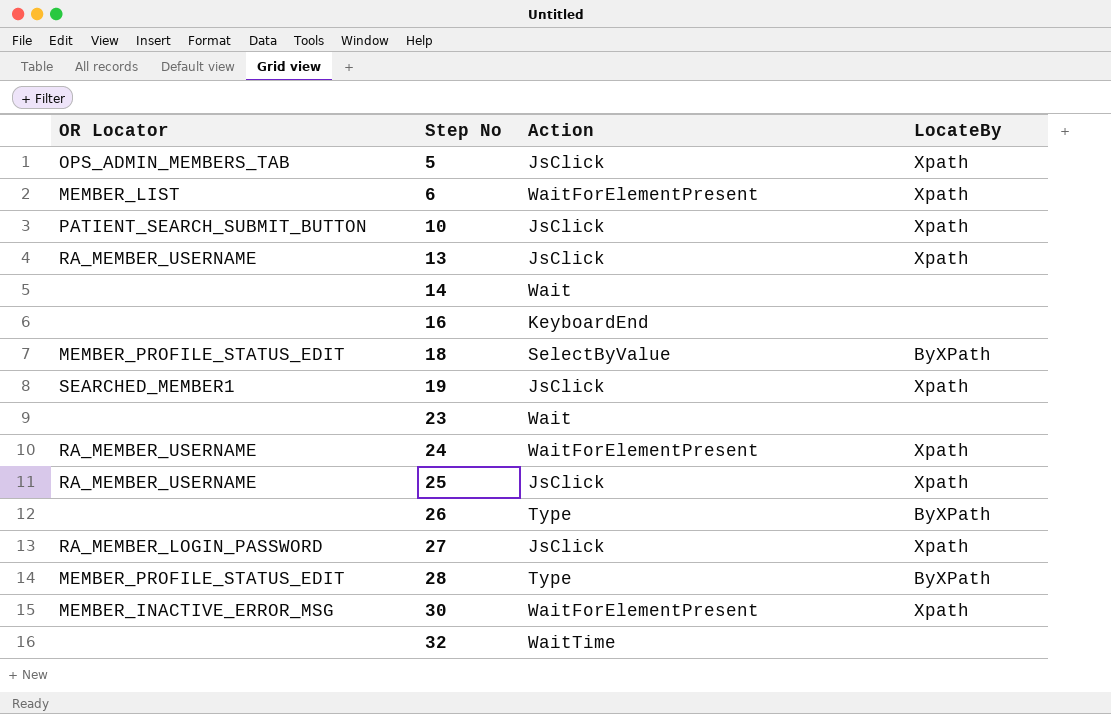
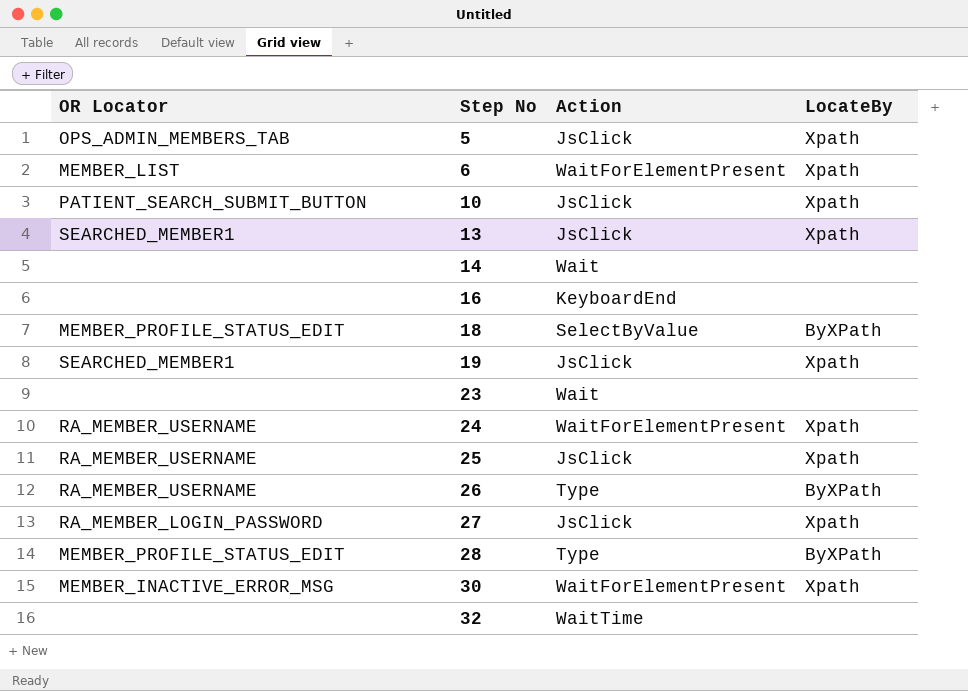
13 | OR Locator: RA_MEMBER_USERNAME -> SEARCHED_MEMBER1
26 | OR Locator: none -> RA_MEMBER_USERNAME

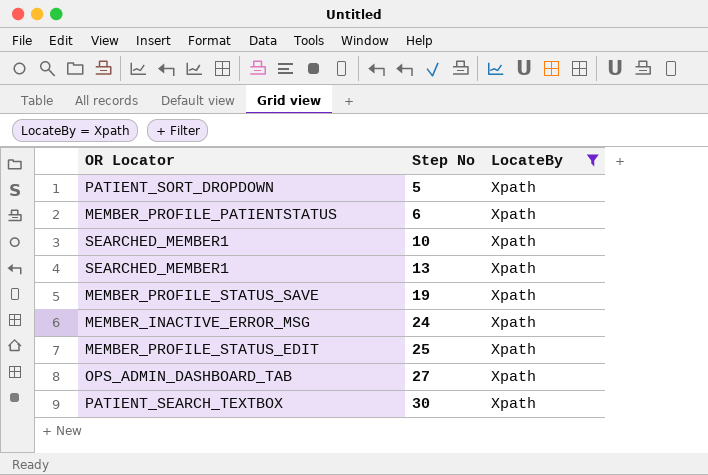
filter: none -> LocateBy = Xpath
column Action | position: 3 -> none
5 | OR Locator: OPS_ADMIN_MEMBERS_TAB -> PATIENT_SORT_DROPDOWN
6 | OR Locator: MEMBER_LIST -> MEMBER_PROFILE_PATIENTSTATUS
10 | OR Locator: PATIENT_SEARCH_SUBMIT_BUTTON -> SEARCHED_MEMBER1
19 | OR Locator: SEARCHED_MEMBER1 -> MEMBER_PROFILE_STATUS_SAVE
24 | OR Locator: RA_MEMBER_USERNAME -> MEMBER_INACTIVE_ERROR_MSG
25 | OR Locator: RA_MEMBER_USERNAME -> MEMBER_PROFILE_STATUS_EDIT
27 | OR Locator: RA_MEMBER_LOGIN_PASSWORD -> OPS_ADMIN_DASHBOARD_TAB
30 | OR Locator: MEMBER_INACTIVE_ERROR_MSG -> PATIENT_SEARCH_TEXTBOX

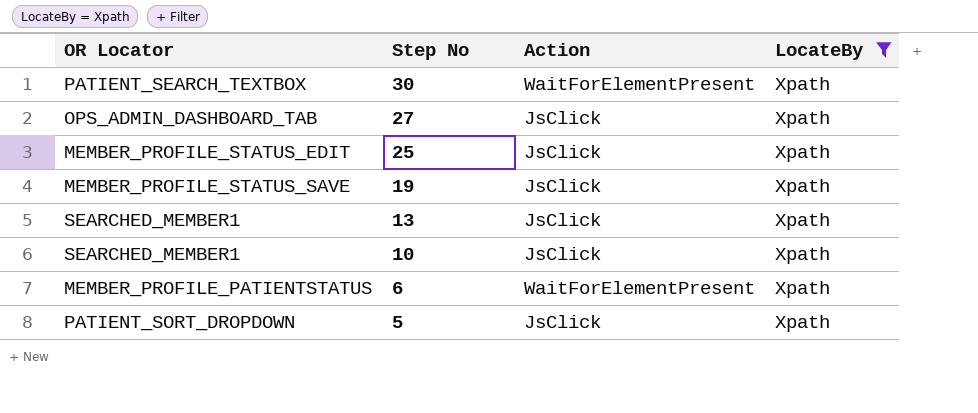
row order: Step No ascending -> Step No descending
column Action | position: none -> 3
row 24: MEMBER_INACTIVE_ERROR_MSG | Xpath -> none

